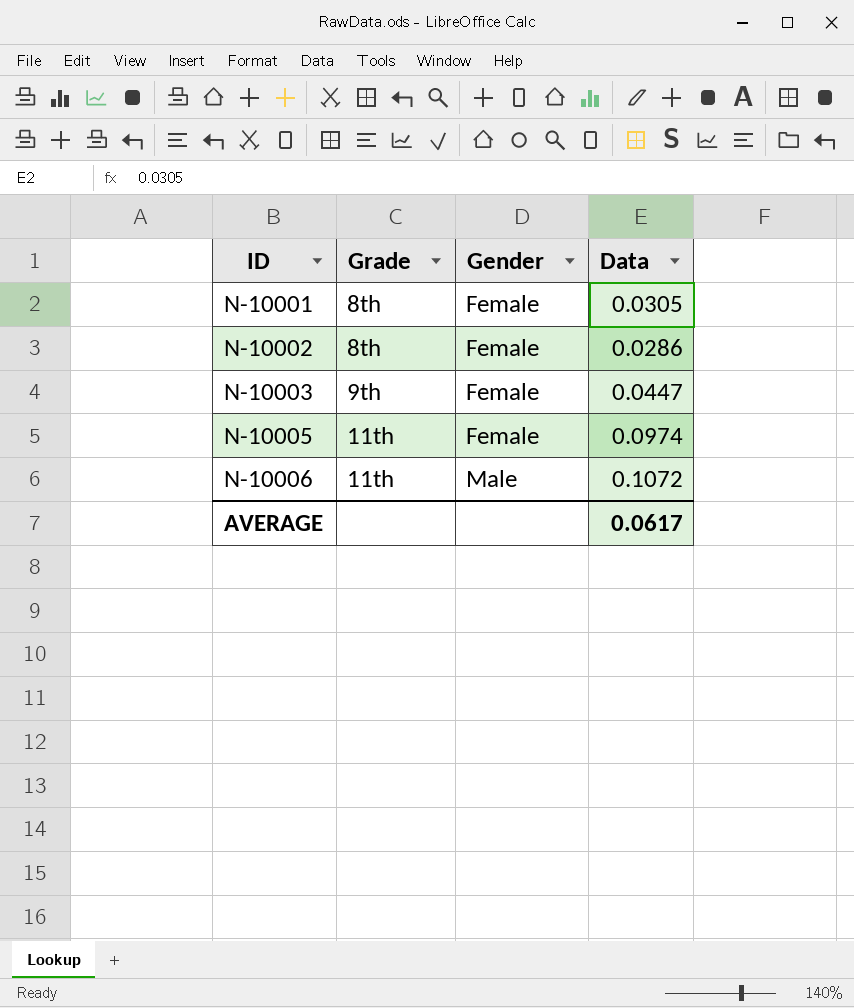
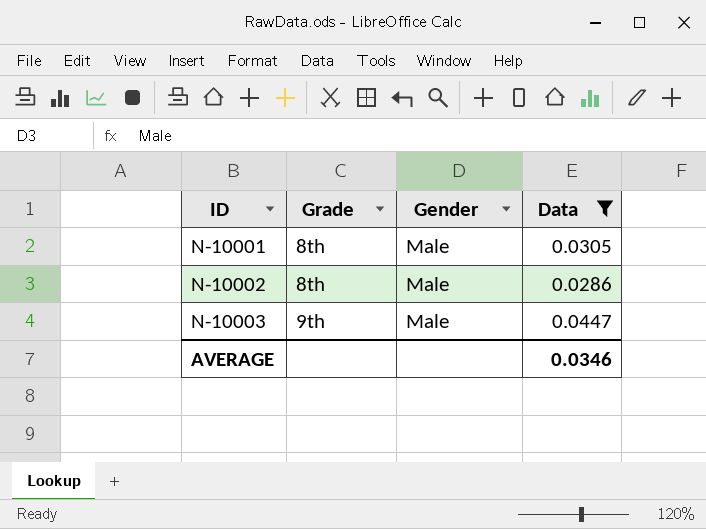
filter: none -> Data <= 0.0447
N-10001 | Gender: Female -> Male
N-10002 | Gender: Female -> Male
N-10003 | Gender: Female -> Male
AVERAGE | Data: 0.0617 -> 0.0346

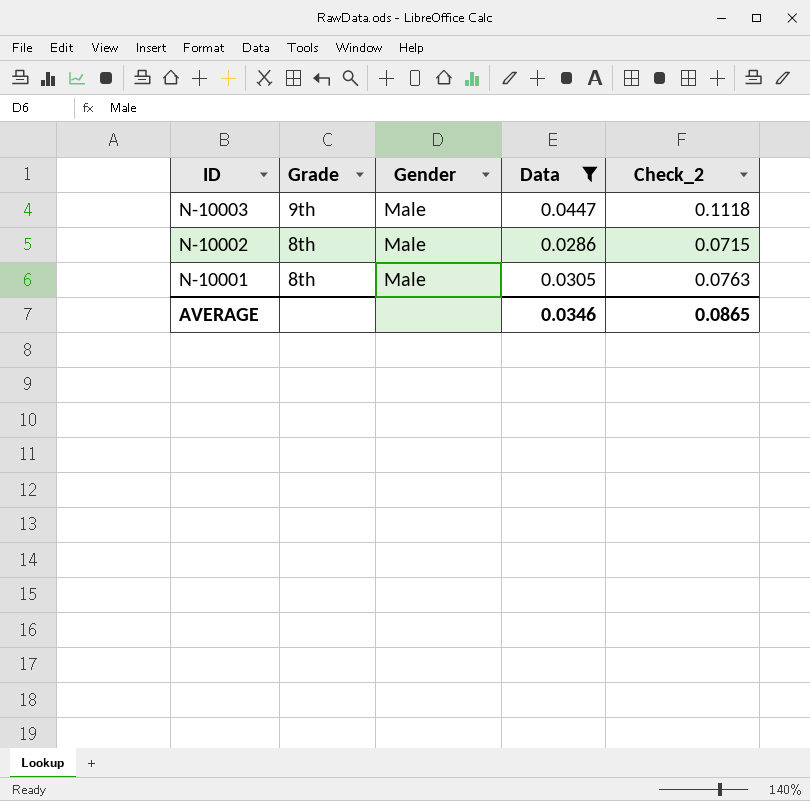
row order: ID ascending -> ID descending
column Check_2 | formula: none -> [Data] * 2.5

